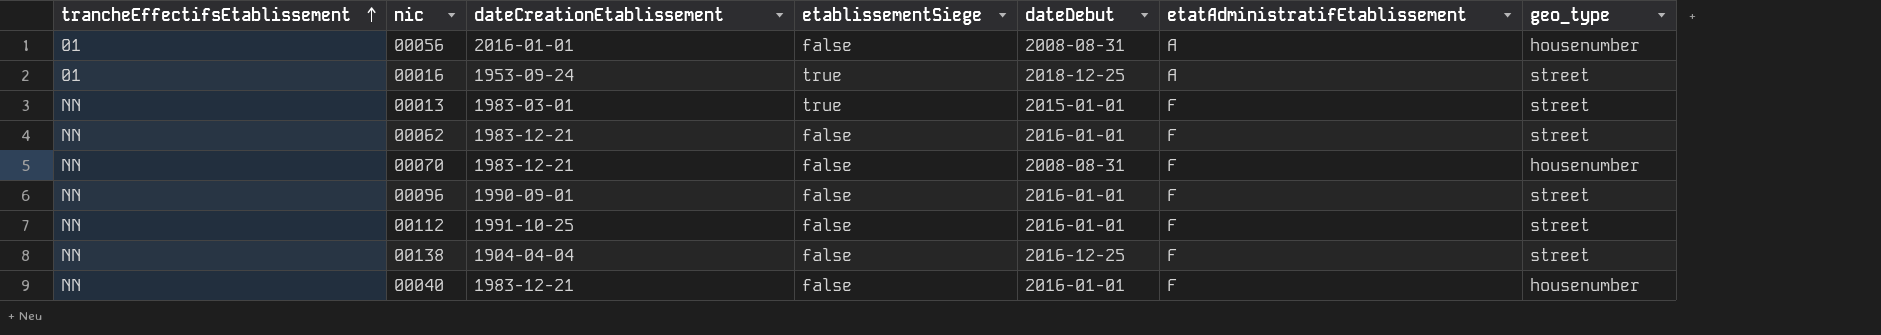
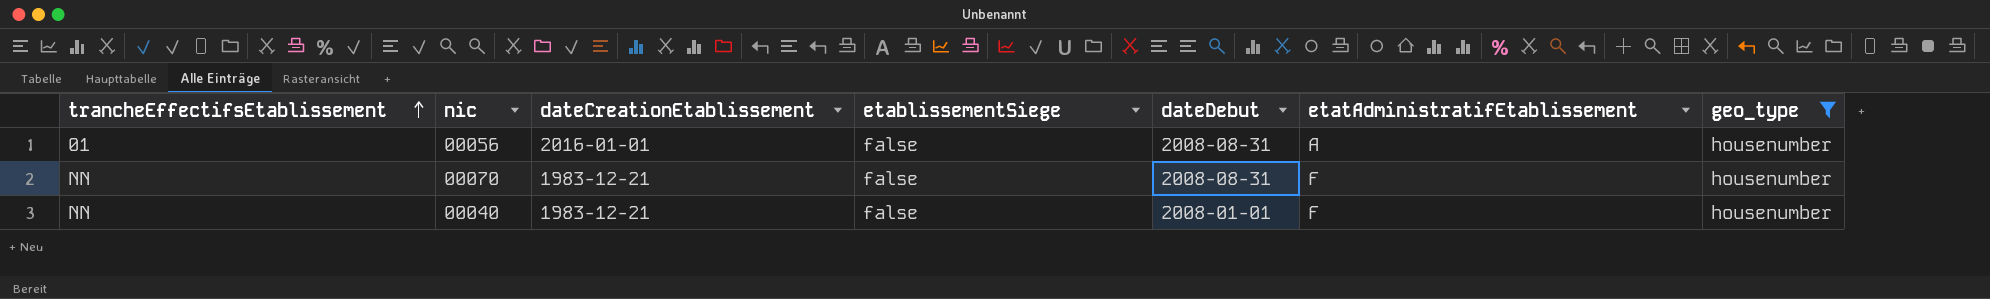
filter: none -> geo_type = housenumber
00040 | dateDebut: 2016-01-01 -> 2008-01-01

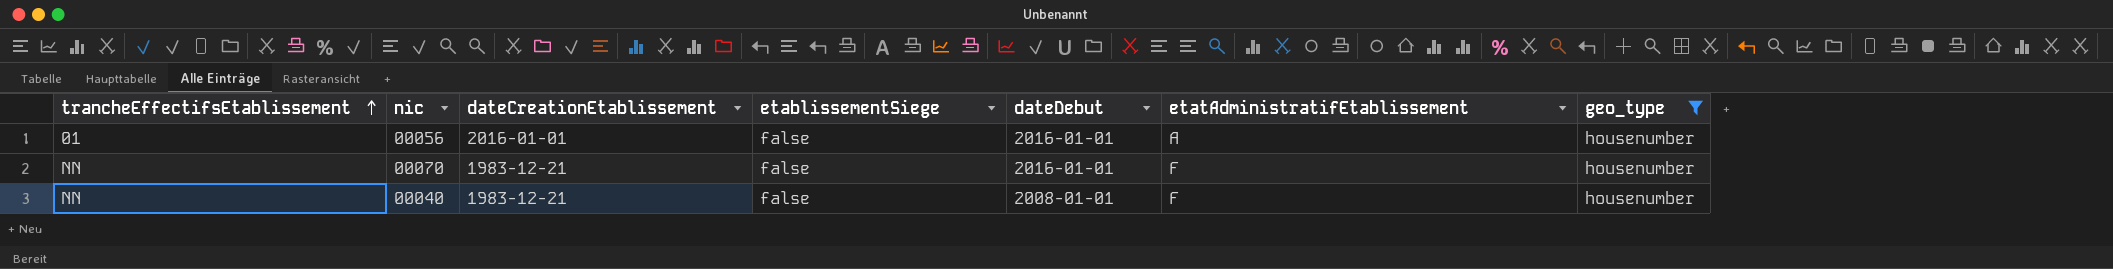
00056 | dateDebut: 2008-08-31 -> 2016-01-01
00070 | dateDebut: 2008-08-31 -> 2016-01-01

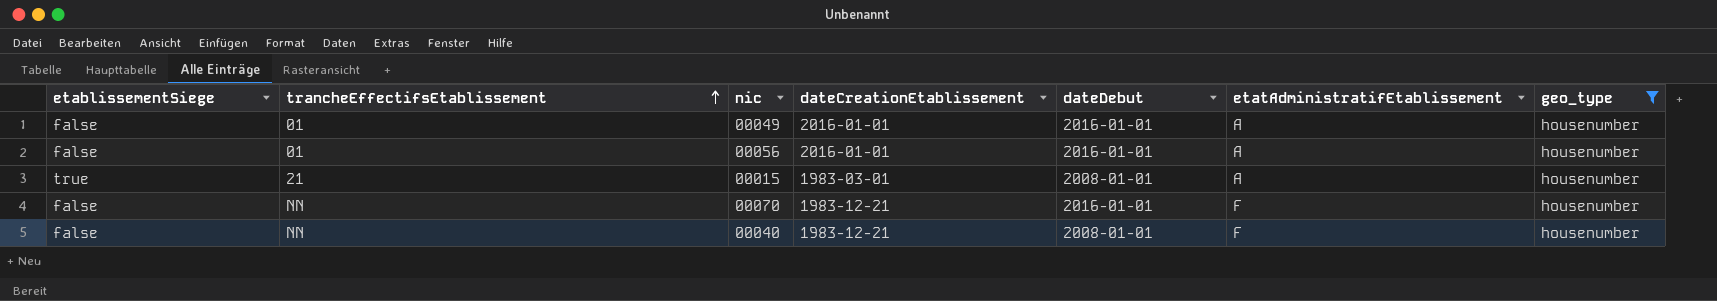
column etablissementSiege | position: 4 -> 1
row 00049: none -> false | 01 | 2016-01-01 | 2016-01-01 | A | housenumber
row 00015: none -> true | 21 | 1983-03-01 | 2008-01-01 | A | housenumber

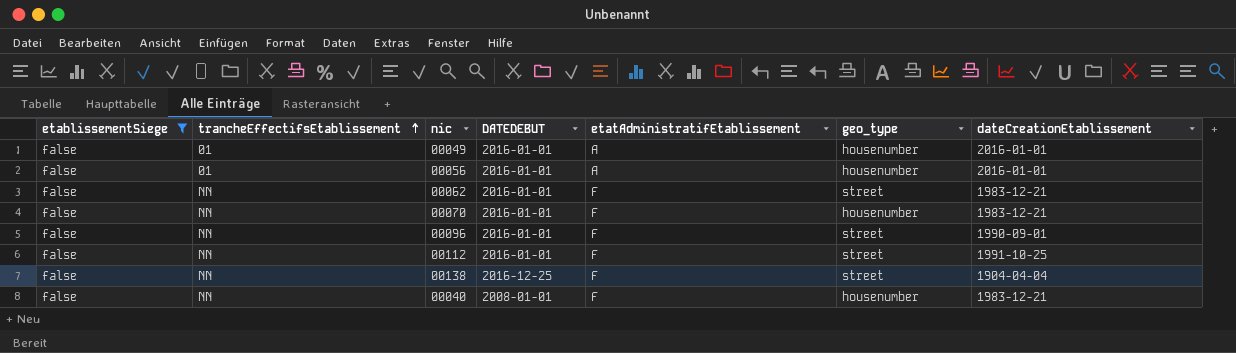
filter: geo_type = housenumber -> etablissementSiege = false
column name: dateDebut -> DATEDEBUT
column dateCreationEtablissement | position: 4 -> 7

